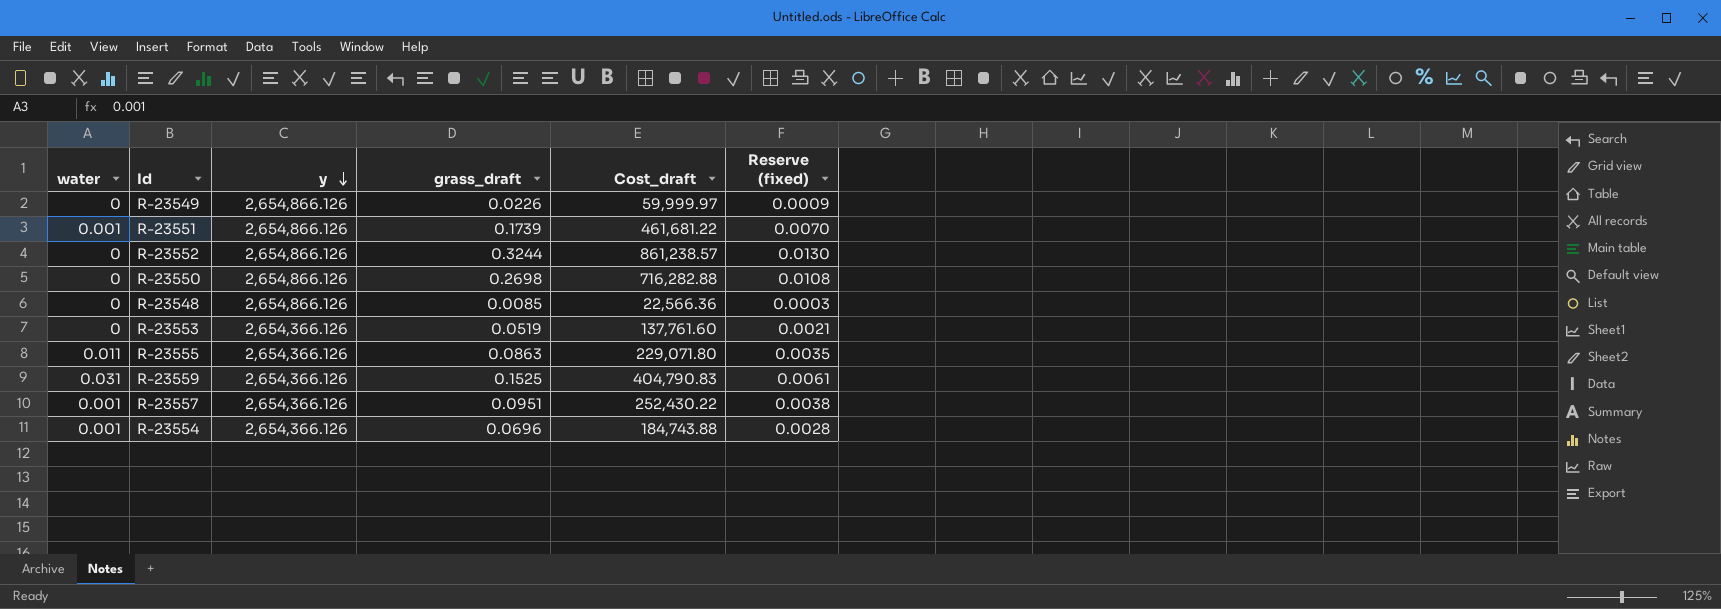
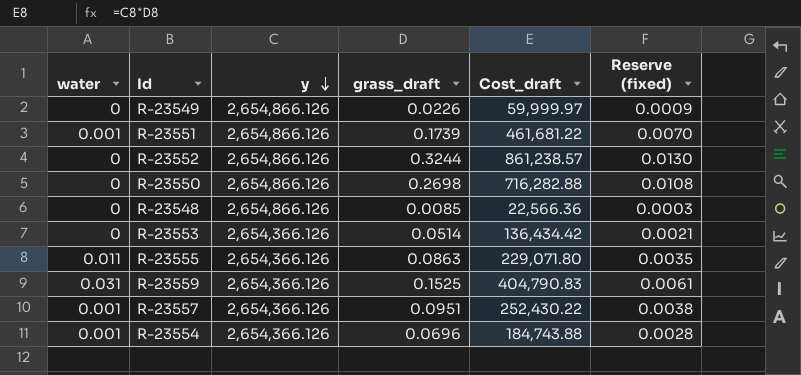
R-23553 | grass_draft: 0.0519 -> 0.0514
R-23553 | Cost_draft: 137,761.60 -> 136,434.42

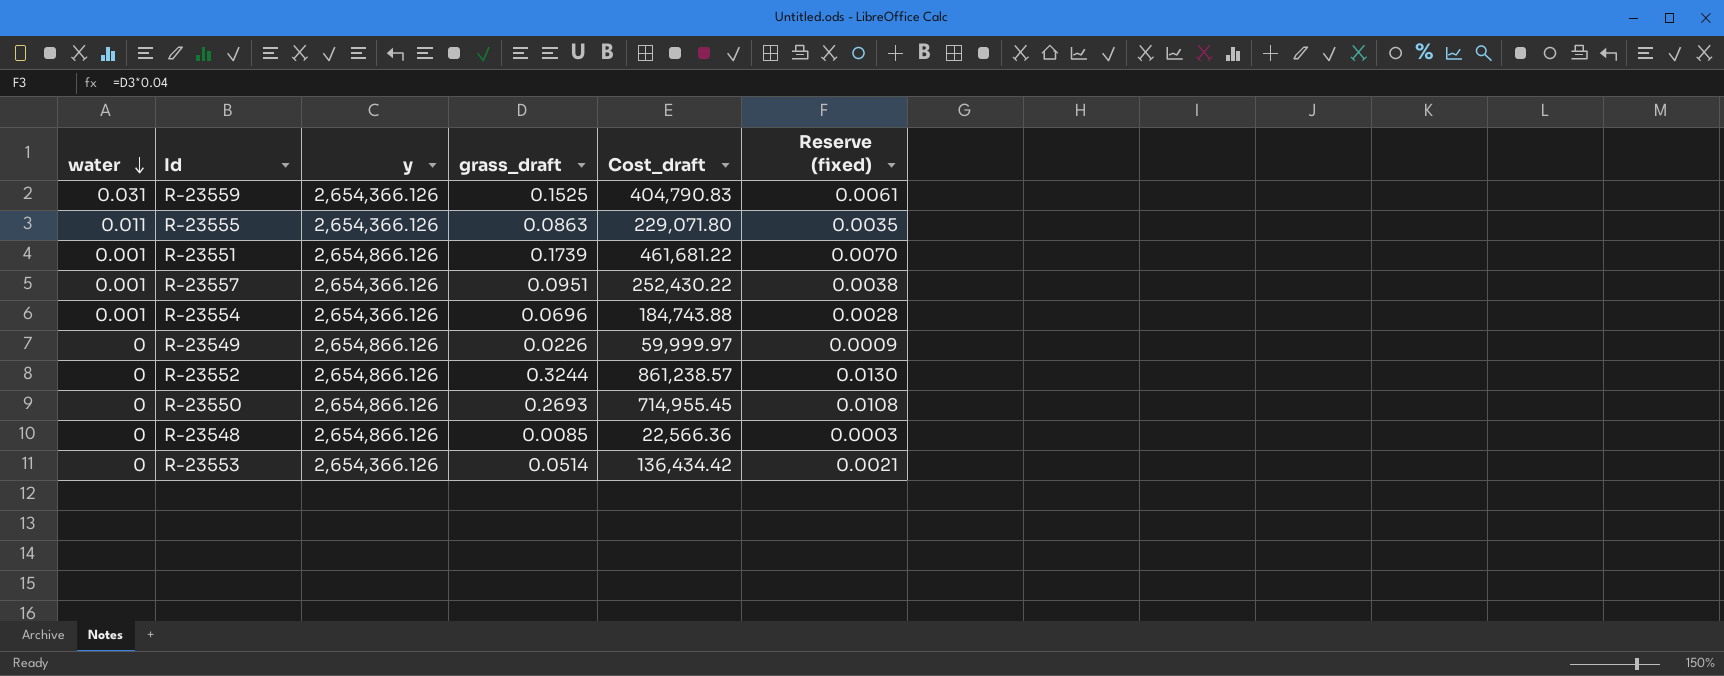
row order: y descending -> water descending
R-23550 | grass_draft: 0.2698 -> 0.2693
R-23550 | Cost_draft: 716,282.88 -> 714,955.45

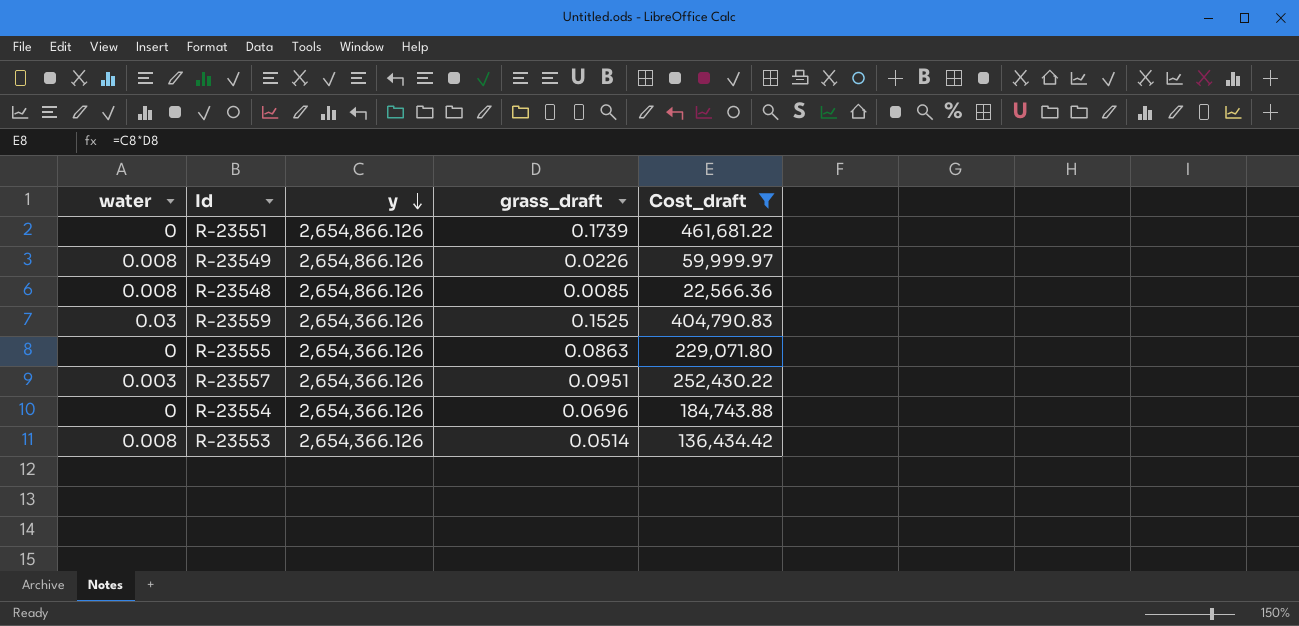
filter: none -> Cost_draft <= 461,681.22
row order: water descending -> y descending
column Reserve (fixed) | formula: [grass_draft] * 0.04 -> none
R-23551 | water: 0.001 -> 0
R-23549 | water: 0 -> 0.008
R-23548 | water: 0 -> 0.008
R-23559 | water: 0.031 -> 0.03
R-23555 | water: 0.011 -> 0
R-23557 | water: 0.001 -> 0.003
R-23554 | water: 0.001 -> 0
R-23553 | water: 0 -> 0.008

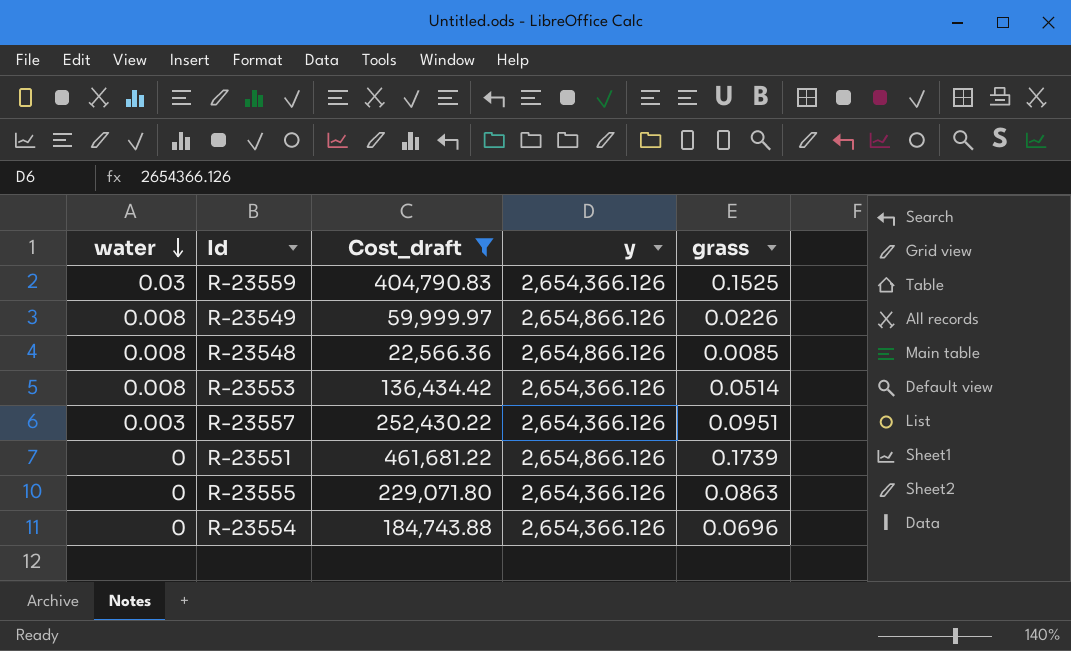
row order: y descending -> water descending
column Cost_draft | position: 5 -> 3
column name: grass_draft -> grass

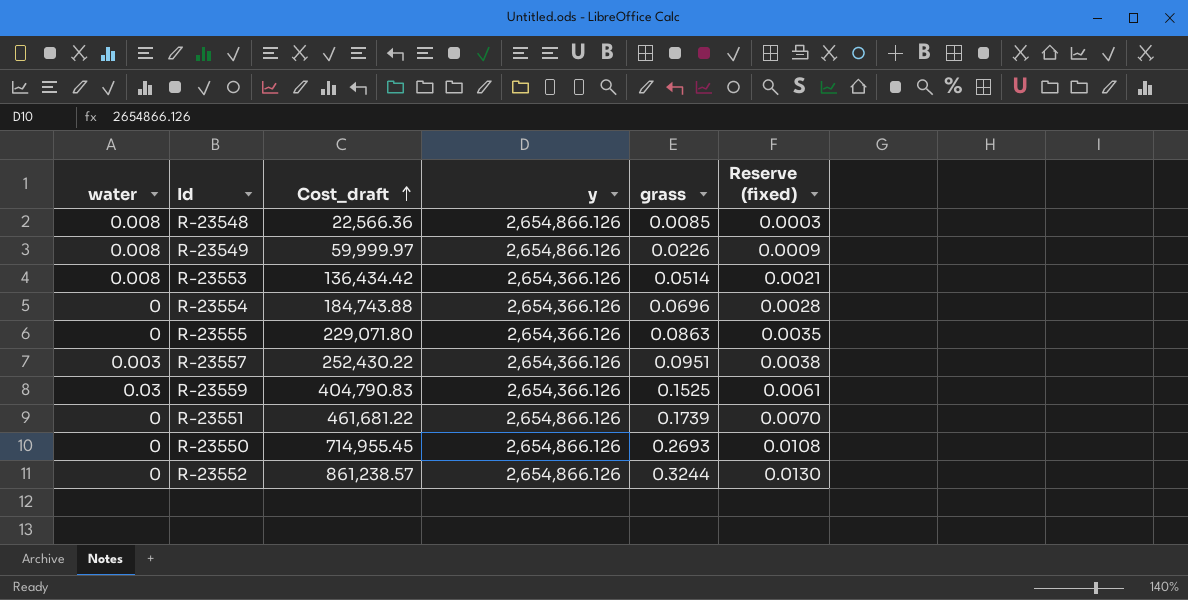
filter: Cost_draft <= 461,681.22 -> none
row order: water descending -> Cost_draft ascending
column Reserve (fixed) | formula: none -> [grass] * 0.04

